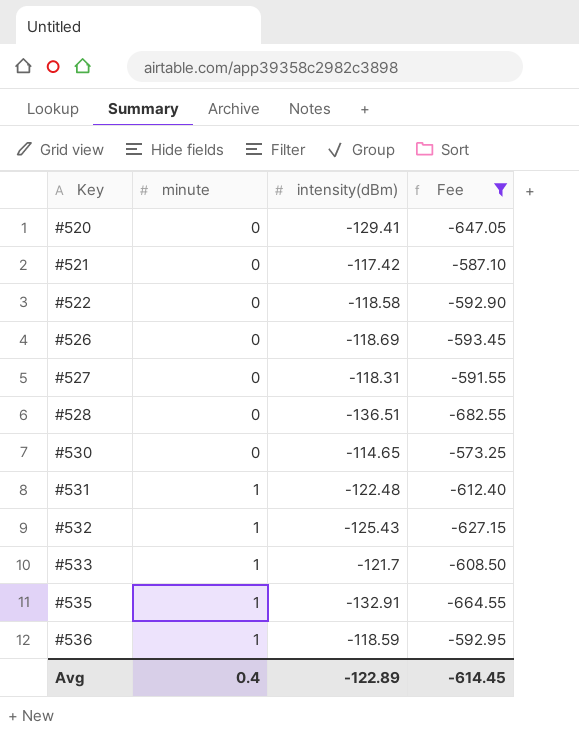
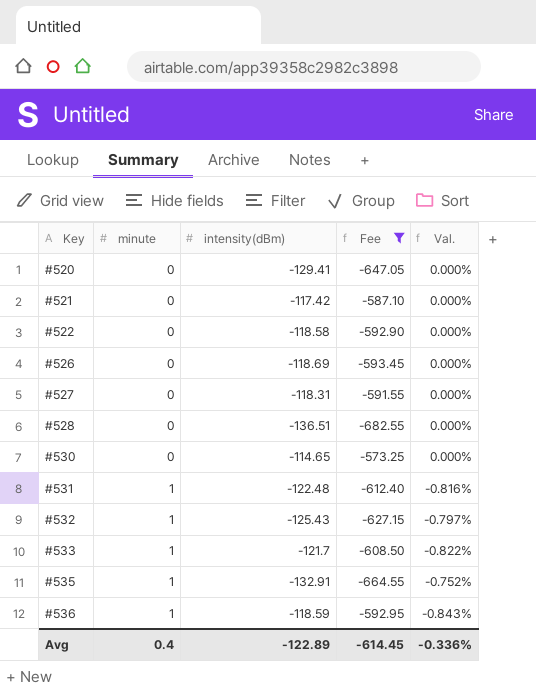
column Val. | formula: none -> [minute] / [intensity(dBm)]

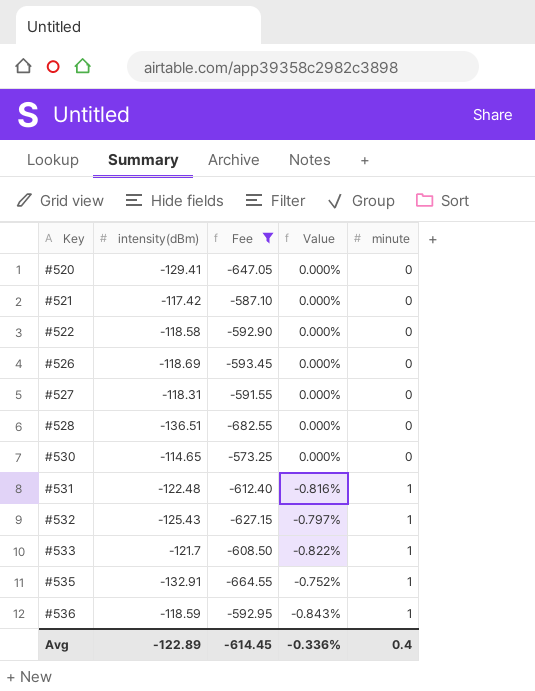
column name: Val. -> Value
column minute | position: 2 -> 5

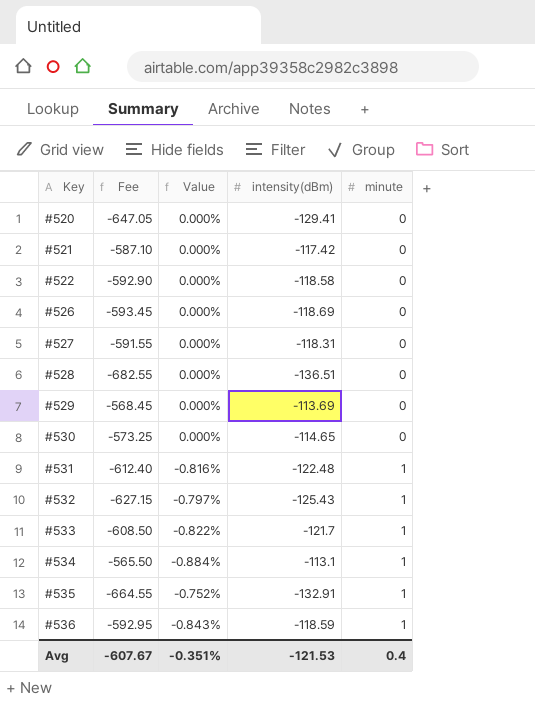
filter: Fee <= -573.25 -> none
column intensity(dBm) | position: 2 -> 4
Avg | Fee: -614.45 -> -607.67
Avg | Value: -0.336% -> -0.351%
Avg | intensity(dBm): -122.89 -> -121.53

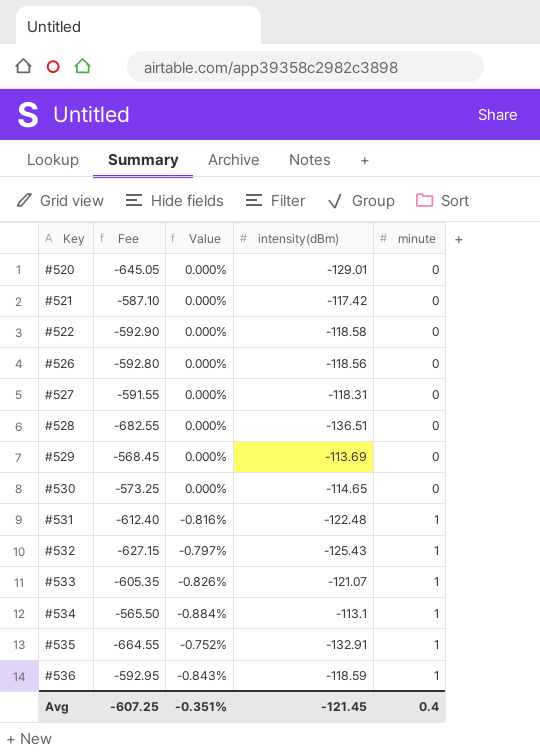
#520 | Fee: -647.05 -> -645.05
#520 | intensity(dBm): -129.41 -> -129.01
#526 | Fee: -593.45 -> -592.80
#526 | intensity(dBm): -118.69 -> -118.56
#533 | Fee: -608.50 -> -605.35
#533 | Value: -0.822% -> -0.826%
#533 | intensity(dBm): -121.7 -> -121.07
Avg | Fee: -607.67 -> -607.25
Avg | intensity(dBm): -121.53 -> -121.45

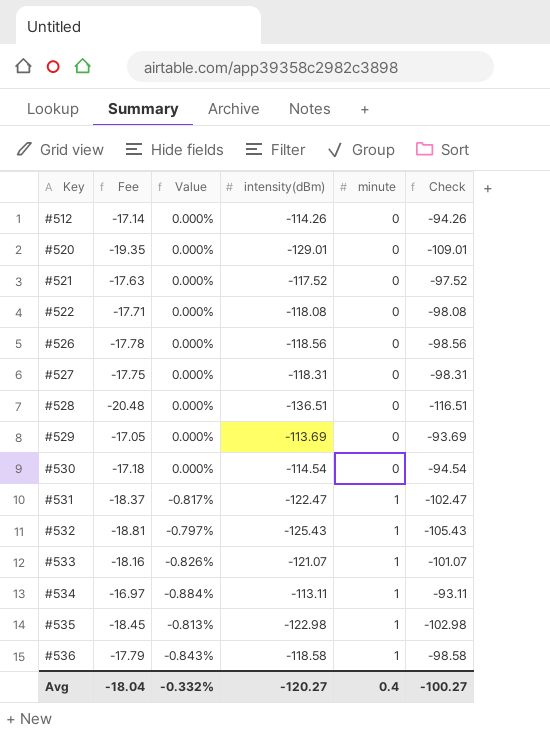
column Fee | formula: [intensity(dBm)] * 5 -> [intensity(dBm)] * 0.15
column Check | formula: none -> [intensity(dBm)] + 20
row #512: none -> -17.14 | 0.000% | -114.26 | 0 | -94.26
#521 | intensity(dBm): -117.42 -> -117.52
#522 | intensity(dBm): -118.58 -> -118.08
#530 | intensity(dBm): -114.65 -> -114.54
#531 | Value: -0.816% -> -0.817%
#531 | intensity(dBm): -122.48 -> -122.47
#534 | intensity(dBm): -113.1 -> -113.11
#535 | Value: -0.752% -> -0.813%
#535 | intensity(dBm): -132.91 -> -122.98
#536 | intensity(dBm): -118.59 -> -118.58
Avg | Fee: -607.25 -> -18.04
Avg | Value: -0.351% -> -0.332%
Avg | intensity(dBm): -121.45 -> -120.27

